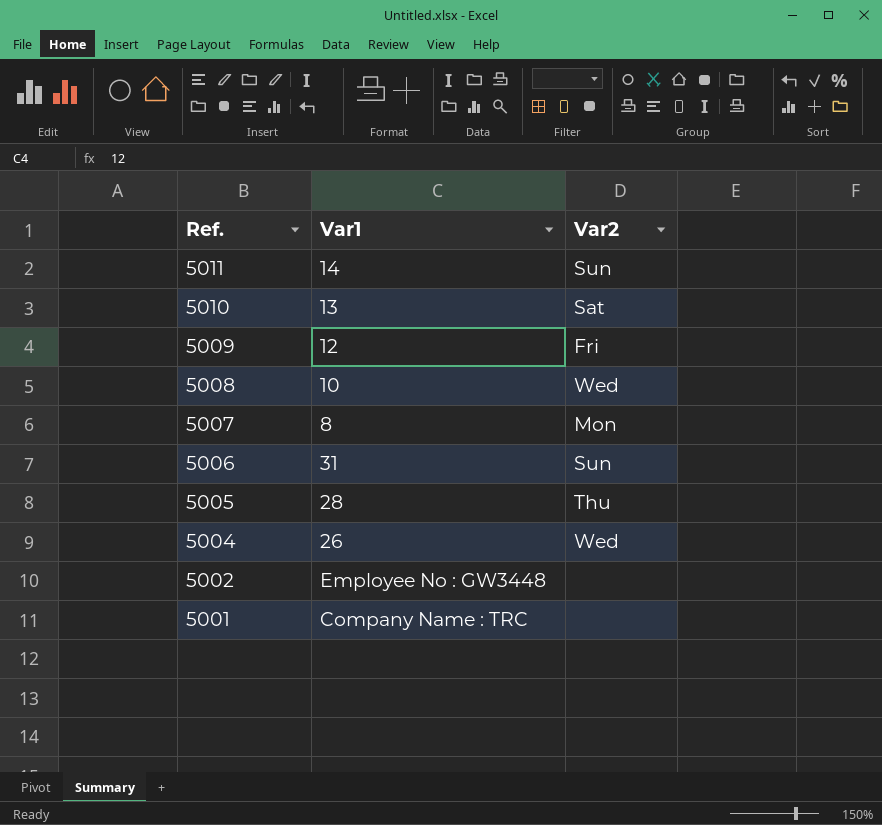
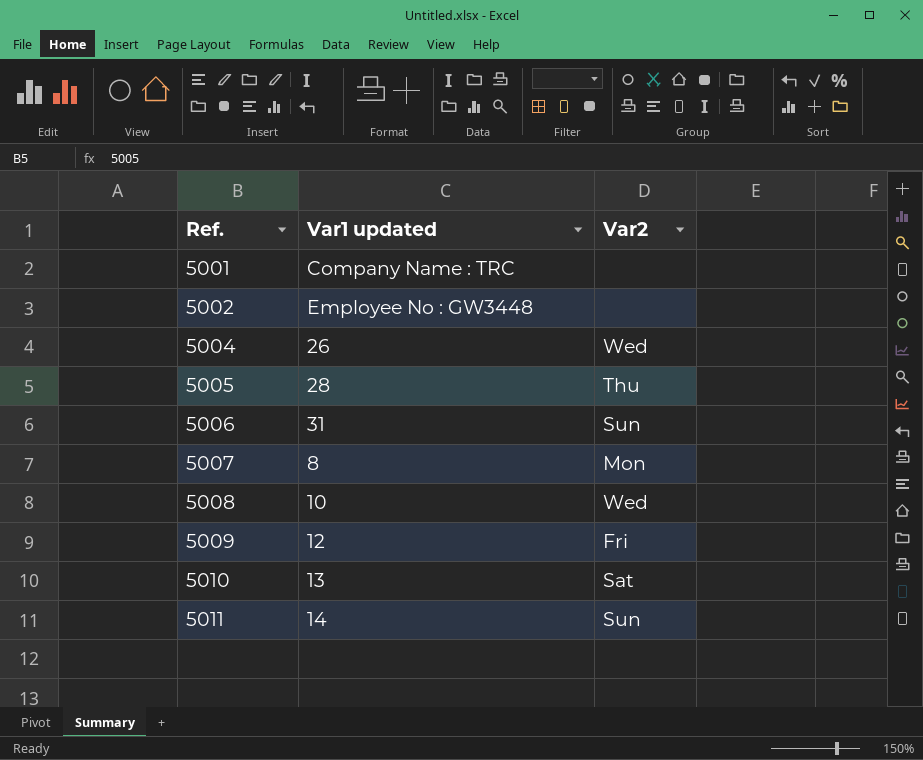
row order: Ref. descending -> Ref. ascending
column name: Var1 -> Var1 updated

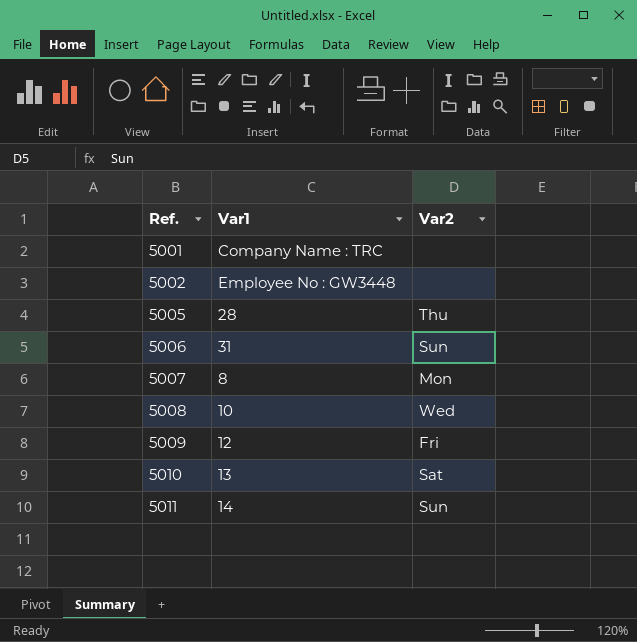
column name: Var1 updated -> Var1
row 5004: 26 | Wed -> none

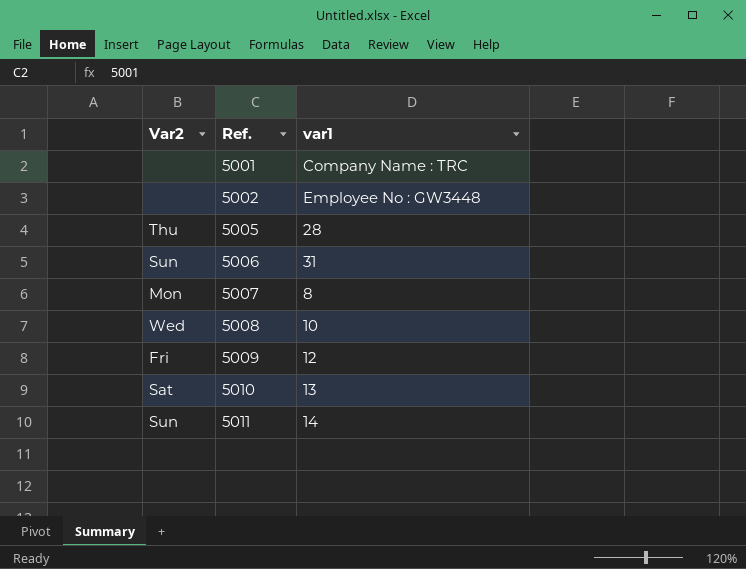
column Var2 | position: 3 -> 1
column name: Var1 -> var1

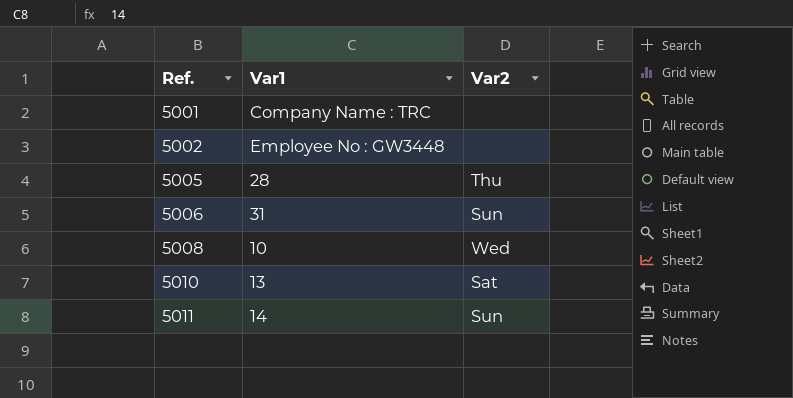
column name: var1 -> Var1
column Var2 | position: 1 -> 3
row 5007: Mon | 8 -> none
row 5009: Fri | 12 -> none

